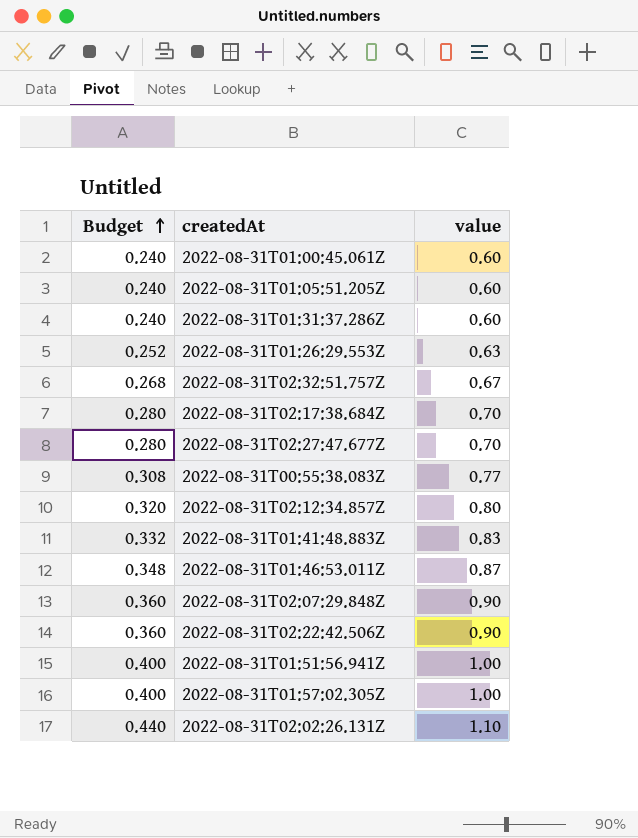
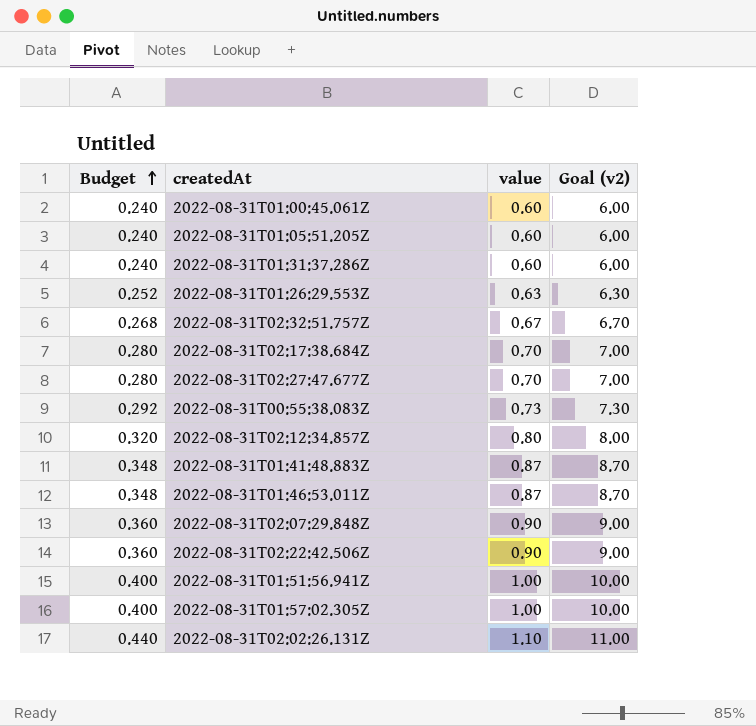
column Goal (v2) | formula: none -> [value] * 10
2022-08-31T00:55:38.083Z | Budget: 0.308 -> 0.292
2022-08-31T00:55:38.083Z | value: 0.77 -> 0.73
2022-08-31T01:41:48.883Z | Budget: 0.332 -> 0.348
2022-08-31T01:41:48.883Z | value: 0.83 -> 0.87

